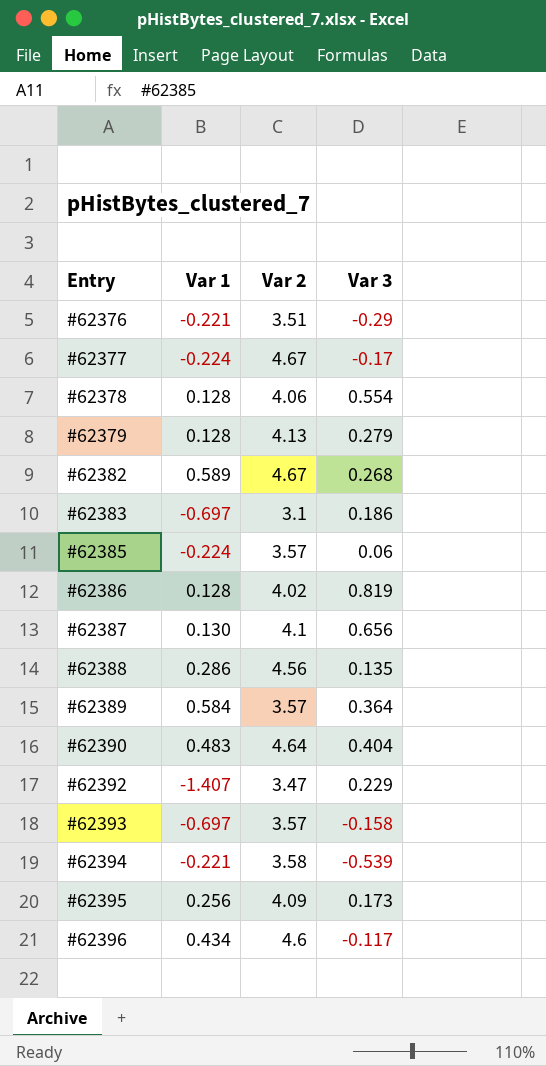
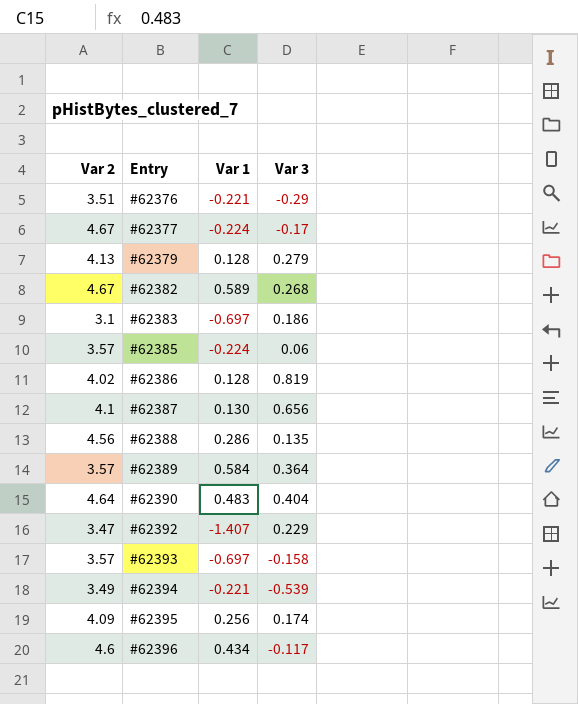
column Var 2 | position: 3 -> 1
row #62378: 0.128 | 4.06 | 0.554 -> none
#62394 | Var 2: 3.58 -> 3.49
#62395 | Var 3: 0.173 -> 0.174

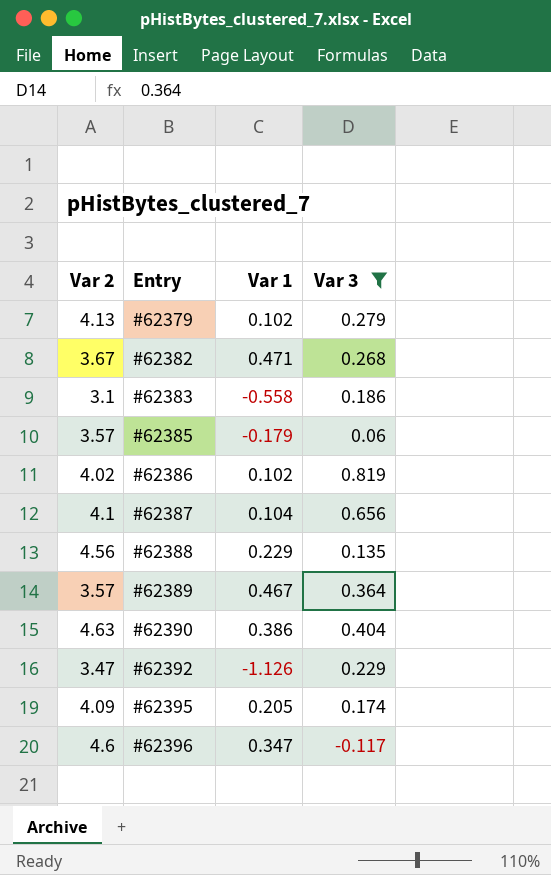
filter: none -> Var 3 >= -0.117
#62379 | Var 1: 0.128 -> 0.102
#62382 | Var 2: 4.67 -> 3.67
#62382 | Var 1: 0.589 -> 0.471
#62383 | Var 1: -0.697 -> -0.558
#62385 | Var 1: -0.224 -> -0.179
#62386 | Var 1: 0.128 -> 0.102
#62387 | Var 1: 0.130 -> 0.104
#62388 | Var 1: 0.286 -> 0.229
#62389 | Var 1: 0.584 -> 0.467
#62390 | Var 2: 4.64 -> 4.63
#62390 | Var 1: 0.483 -> 0.386
#62392 | Var 1: -1.407 -> -1.126
#62395 | Var 1: 0.256 -> 0.205
#62396 | Var 1: 0.434 -> 0.347

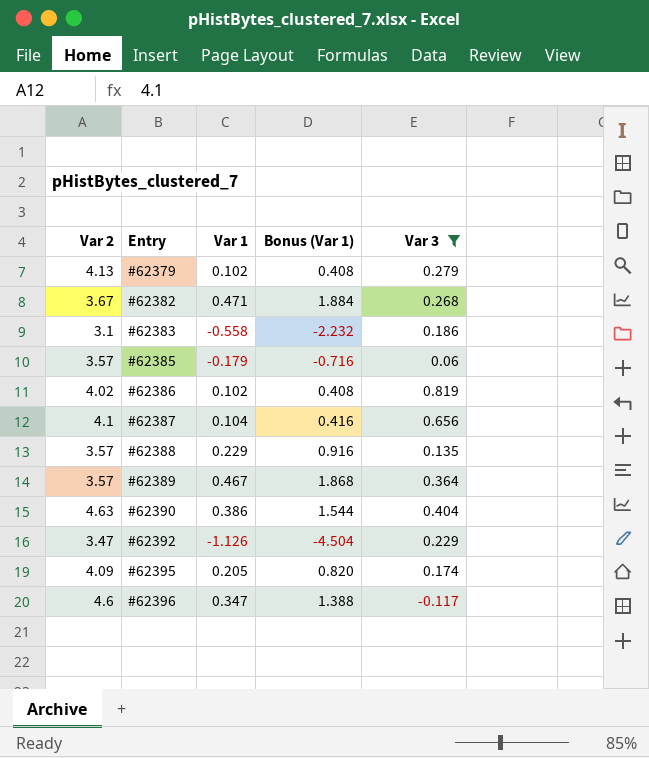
column Bonus (Var 1) | formula: none -> [Var 1] * 4
#62388 | Var 2: 4.56 -> 3.57

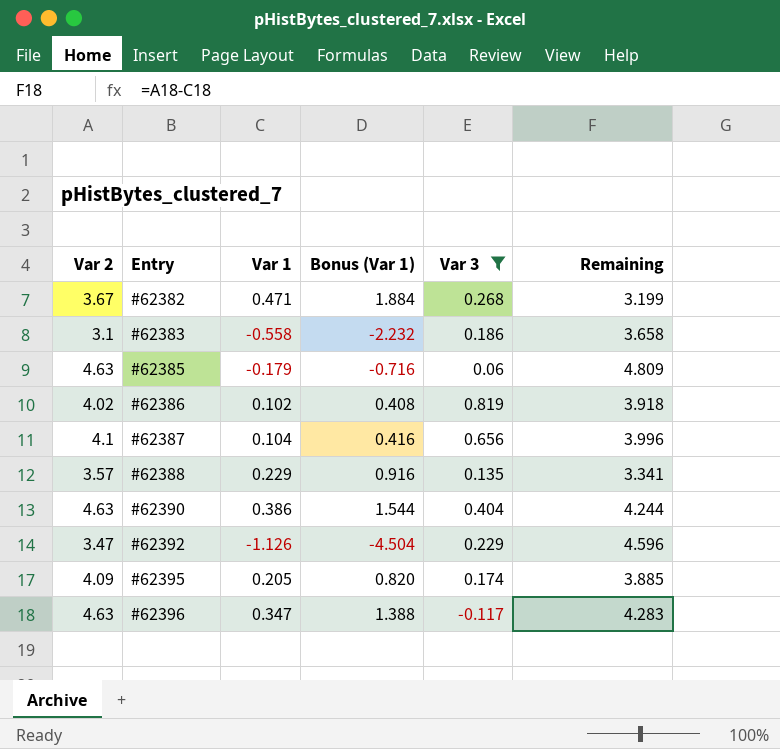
column Remaining | formula: none -> [Var 2] - [Var 1]
row #62379: 4.13 | 0.102 | 0.408 | 0.279 -> none
row #62389: 3.57 | 0.467 | 1.868 | 0.364 -> none
#62385 | Var 2: 3.57 -> 4.63
#62396 | Var 2: 4.6 -> 4.63

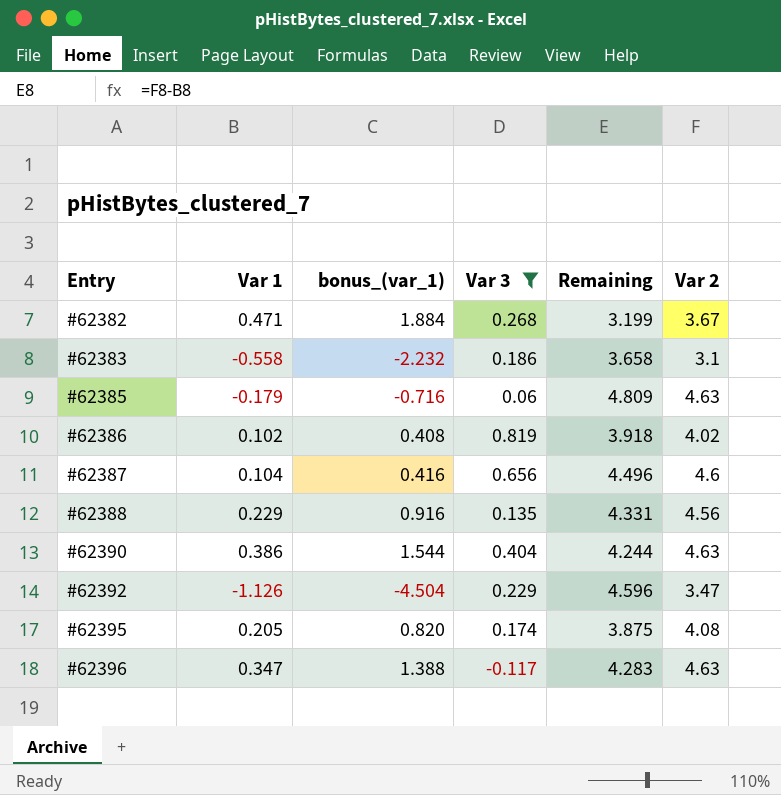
column name: Bonus (Var 1) -> bonus_(var_1)
column Var 2 | position: 1 -> 6
#62387 | Remaining: 3.996 -> 4.496
#62387 | Var 2: 4.1 -> 4.6
#62388 | Remaining: 3.341 -> 4.331
#62388 | Var 2: 3.57 -> 4.56
#62395 | Remaining: 3.885 -> 3.875
#62395 | Var 2: 4.09 -> 4.08

